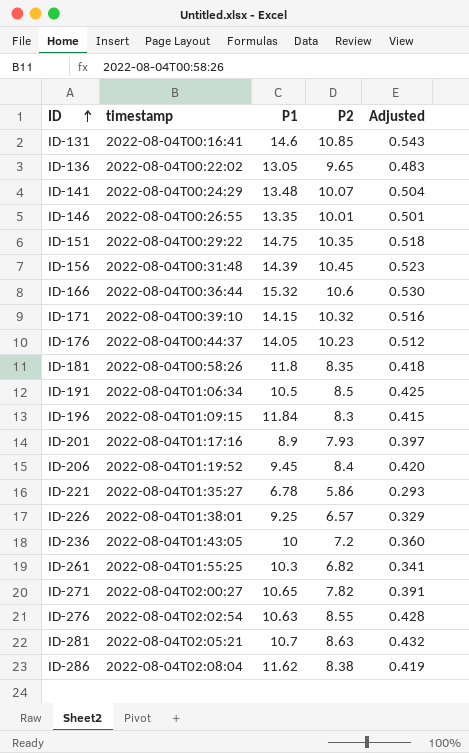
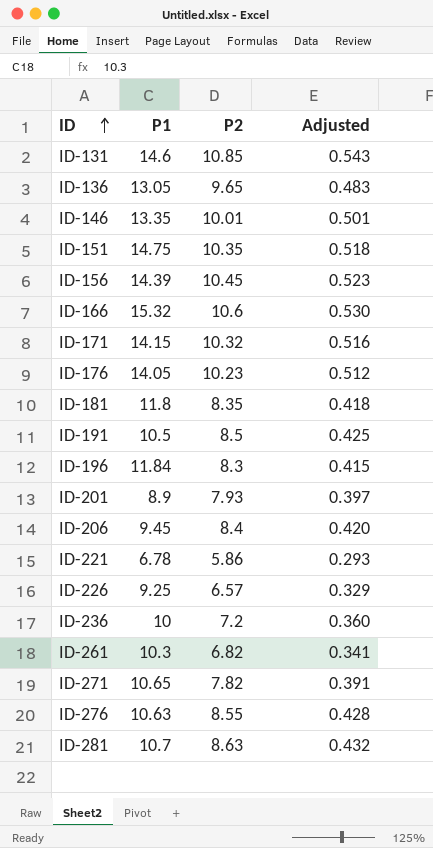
column timestamp | position: 2 -> none
row ID-141: 2022-08-04T00:24:29 | 13.48 | 10.07 | 0.504 -> none
row ID-286: 2022-08-04T02:08:04 | 11.62 | 8.38 | 0.419 -> none

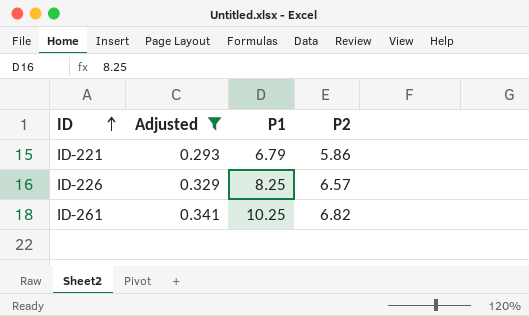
filter: none -> Adjusted <= 0.341
column Adjusted | position: 4 -> 2
ID-221 | P1: 6.78 -> 6.79
ID-226 | P1: 9.25 -> 8.25
ID-261 | P1: 10.3 -> 10.25

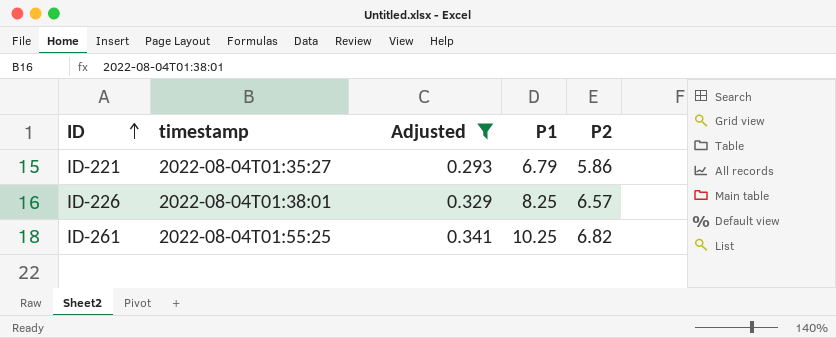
column timestamp | position: none -> 2

